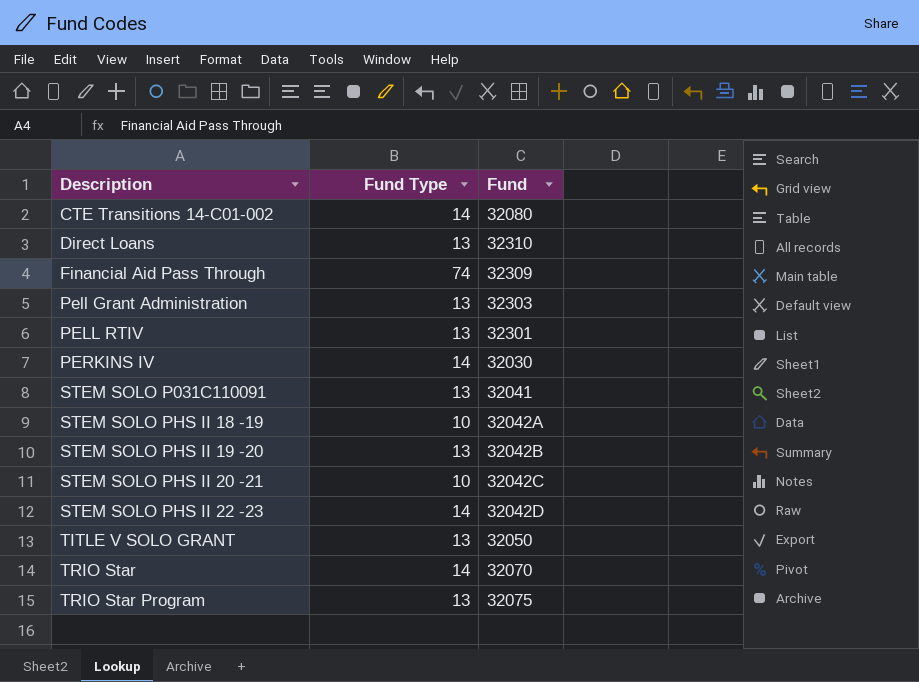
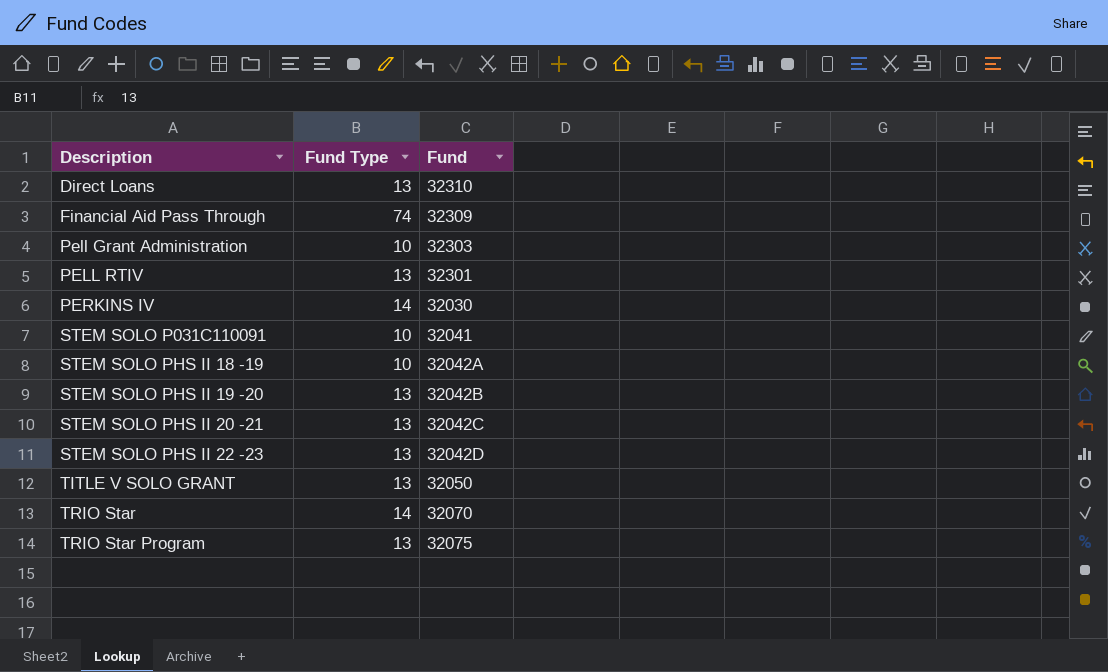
row CTE Transitions 14-C01-002: 14 | 32080 -> none
Pell Grant Administration | Fund Type: 13 -> 10
STEM SOLO P031C110091 | Fund Type: 13 -> 10
STEM SOLO PHS II 20 -21 | Fund Type: 10 -> 13
STEM SOLO PHS II 22 -23 | Fund Type: 14 -> 13

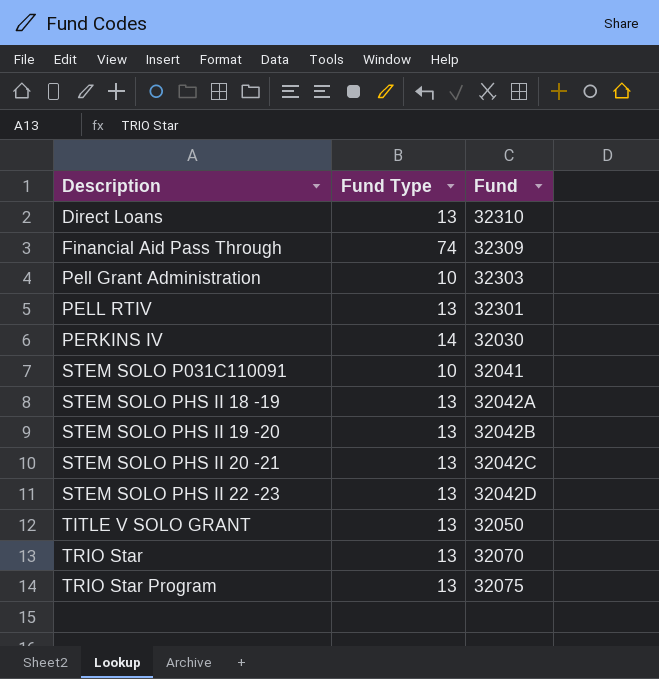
STEM SOLO PHS II 18 -19 | Fund Type: 10 -> 13
TRIO Star | Fund Type: 14 -> 13

